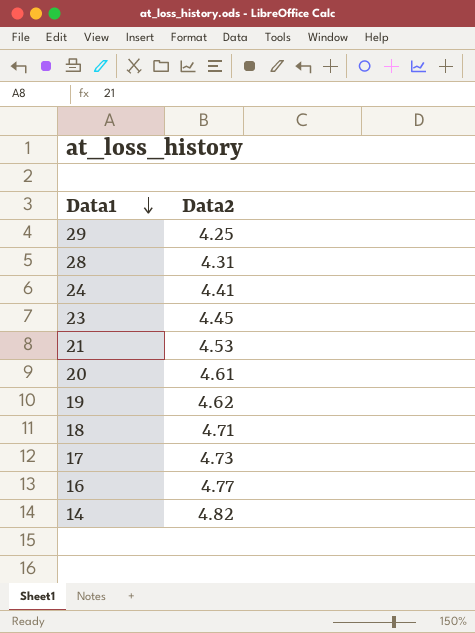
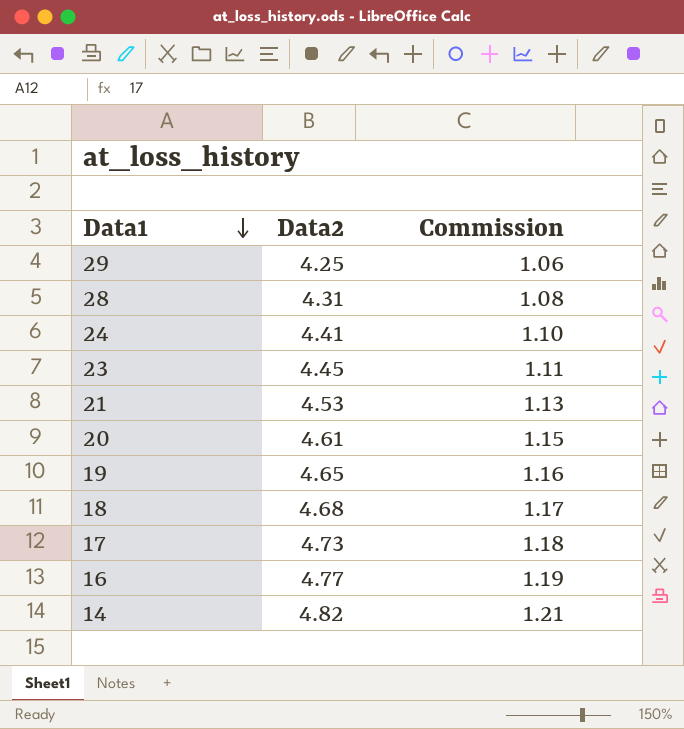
column Commission | formula: none -> [Data2] * 0.25
19 | Data2: 4.62 -> 4.65
18 | Data2: 4.71 -> 4.68

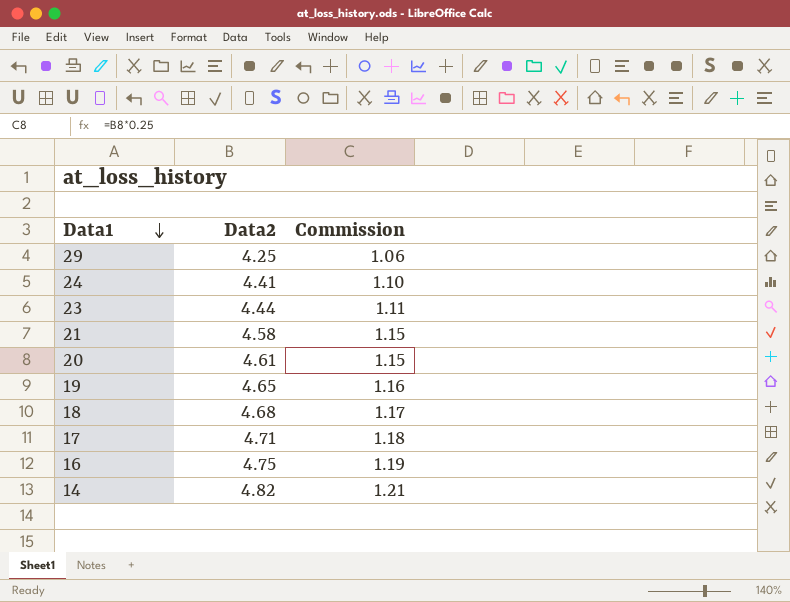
row 28: 4.31 | 1.08 -> none
23 | Data2: 4.45 -> 4.44
21 | Data2: 4.53 -> 4.58
21 | Commission: 1.13 -> 1.15
17 | Data2: 4.73 -> 4.71
16 | Data2: 4.77 -> 4.75

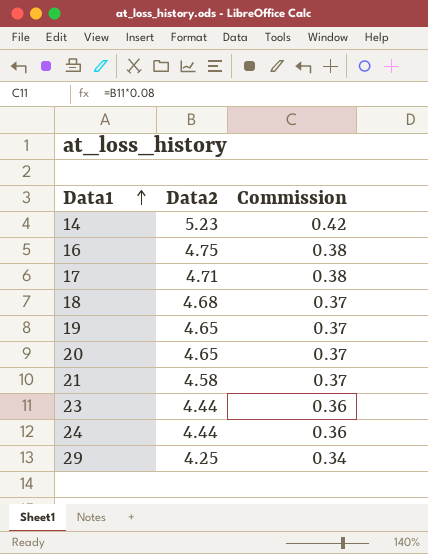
row order: Data1 descending -> Data1 ascending
column Commission | formula: [Data2] * 0.25 -> [Data2] * 0.08
14 | Data2: 4.82 -> 5.23
20 | Data2: 4.61 -> 4.65
24 | Data2: 4.41 -> 4.44

